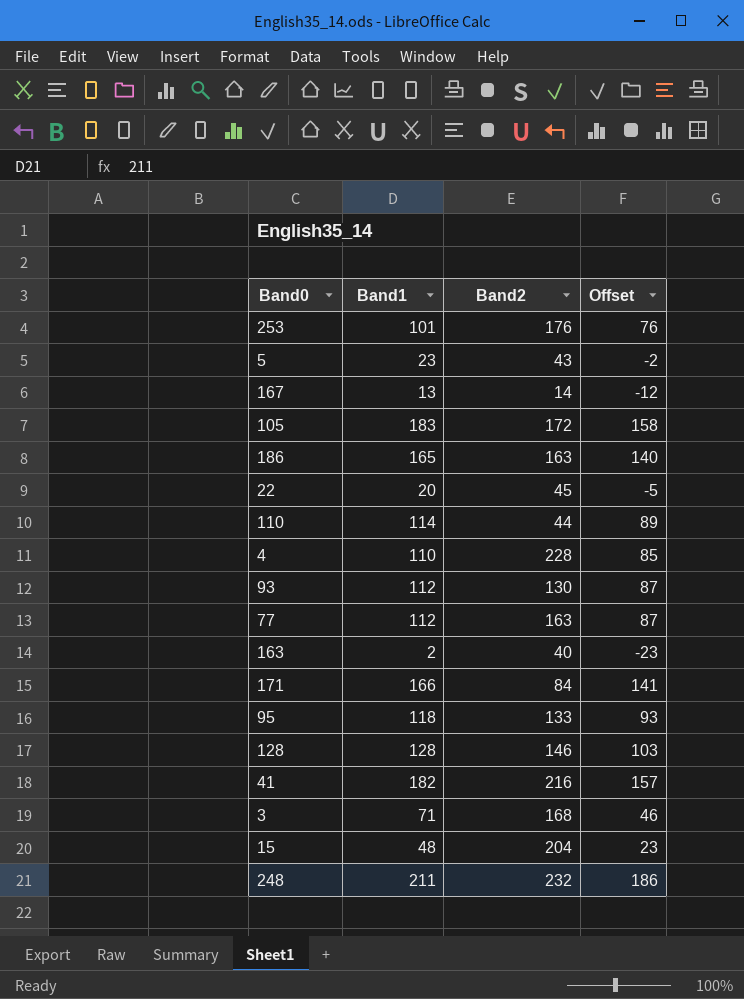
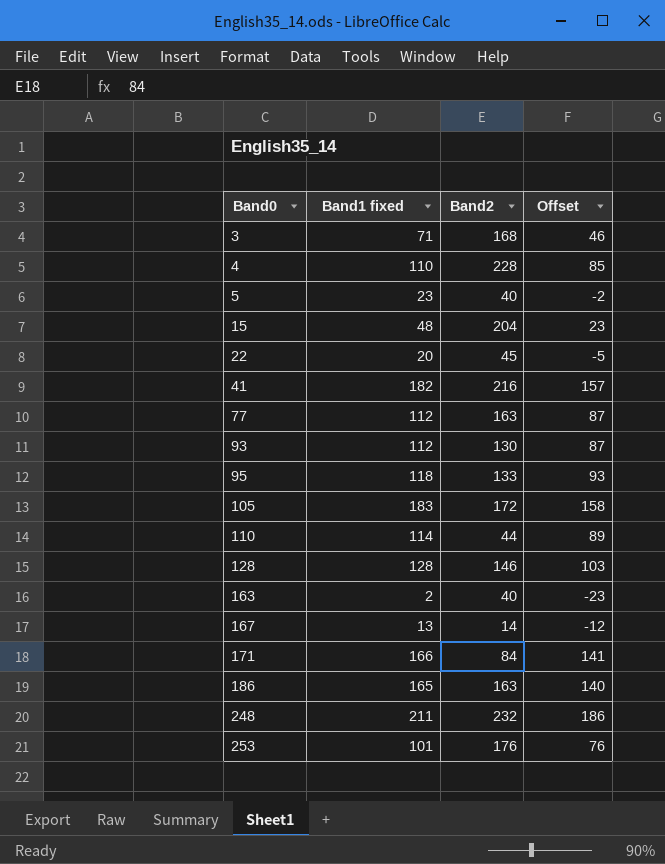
row order: none -> Band0 ascending
column name: Band1 -> Band1 fixed
5 | Band2: 43 -> 40

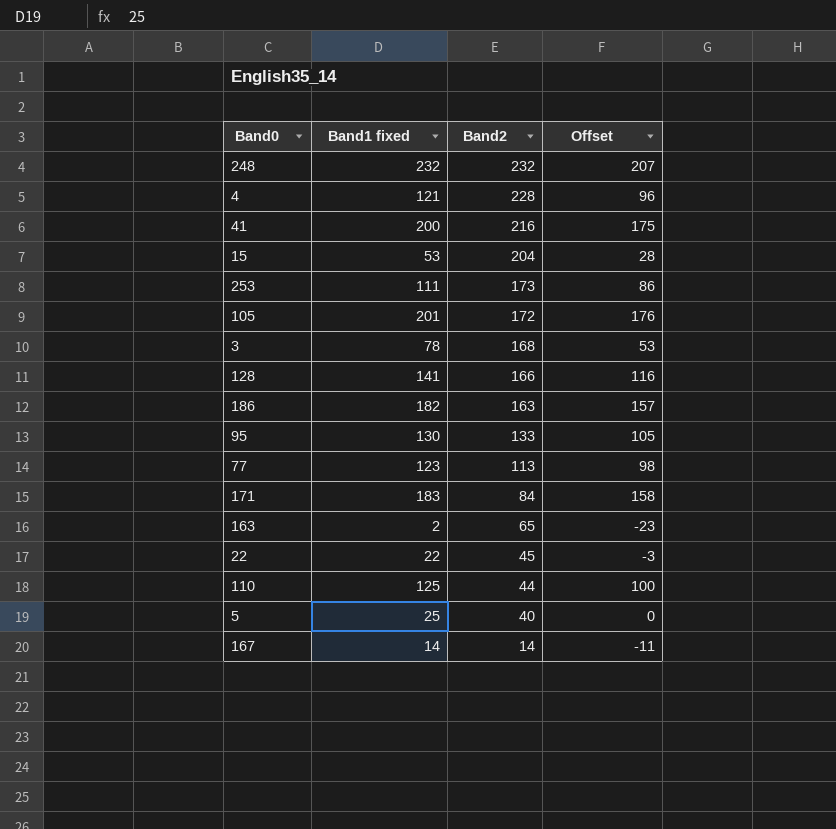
row order: Band0 ascending -> Band2 descending
row 93: 112 | 130 | 87 -> none
248 | Band1 fixed: 211 -> 232
248 | Offset: 186 -> 207
4 | Band1 fixed: 110 -> 121
4 | Offset: 85 -> 96
41 | Band1 fixed: 182 -> 200
41 | Offset: 157 -> 175
15 | Band1 fixed: 48 -> 53
15 | Offset: 23 -> 28
253 | Band1 fixed: 101 -> 111
253 | Band2: 176 -> 173
253 | Offset: 76 -> 86
105 | Band1 fixed: 183 -> 201
105 | Offset: 158 -> 176
3 | Band1 fixed: 71 -> 78
3 | Offset: 46 -> 53
128 | Band1 fixed: 128 -> 141
128 | Band2: 146 -> 166
128 | Offset: 103 -> 116
186 | Band1 fixed: 165 -> 182
186 | Offset: 140 -> 157
95 | Band1 fixed: 118 -> 130
95 | Offset: 93 -> 105
77 | Band1 fixed: 112 -> 123
77 | Band2: 163 -> 113
77 | Offset: 87 -> 98
171 | Band1 fixed: 166 -> 183
171 | Offset: 141 -> 158
163 | Band2: 40 -> 65
22 | Band1 fixed: 20 -> 22
22 | Offset: -5 -> -3
110 | Band1 fixed: 114 -> 125
110 | Offset: 89 -> 100
5 | Band1 fixed: 23 -> 25
5 | Offset: -2 -> 0
167 | Band1 fixed: 13 -> 14
167 | Offset: -12 -> -11

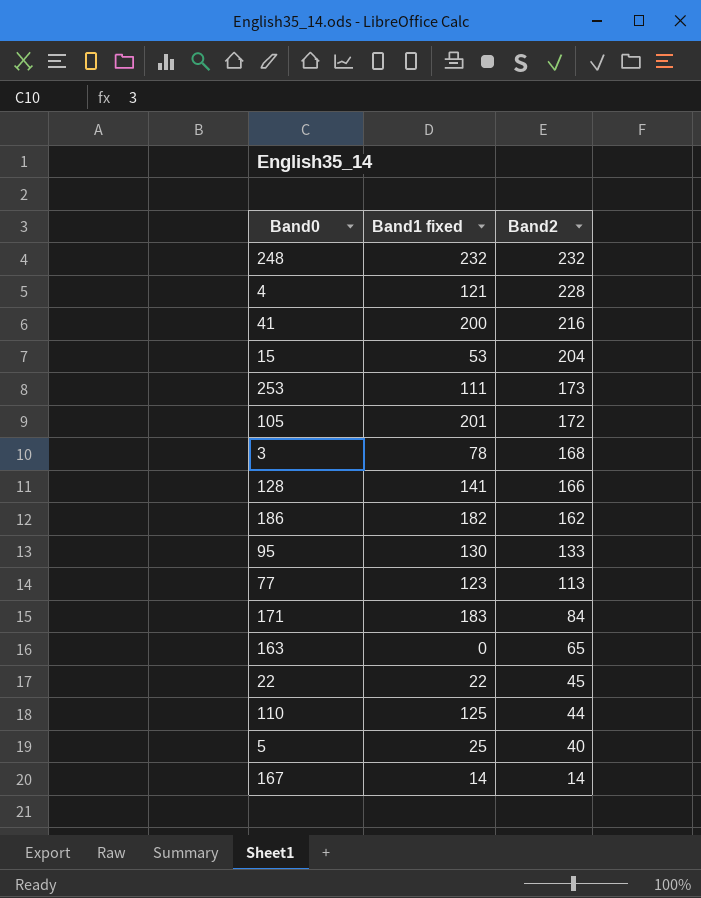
column Offset | formula: [Band1 fixed] - 25 -> none
186 | Band2: 163 -> 162
163 | Band1 fixed: 2 -> 0

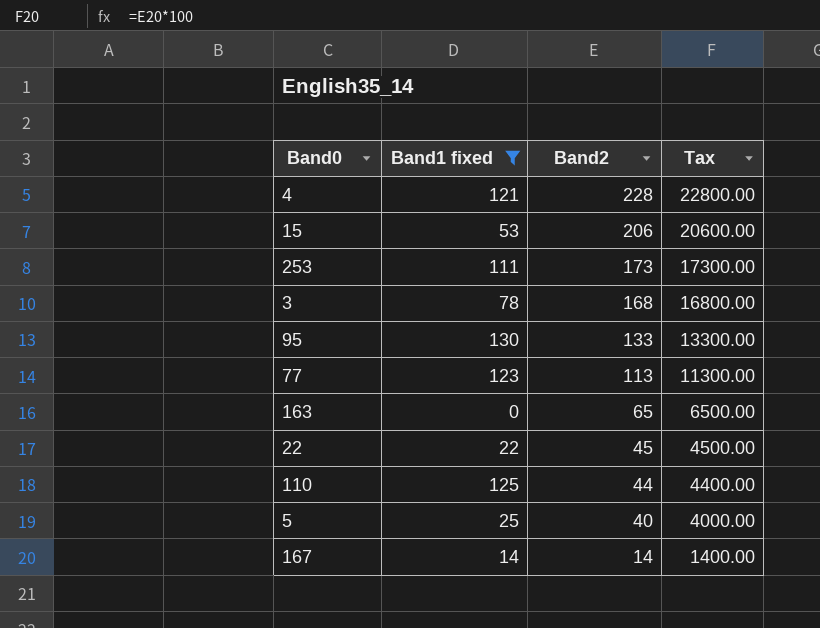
filter: none -> Band1 fixed <= 130
column Tax | formula: none -> [Band2] * 100
15 | Band2: 204 -> 206

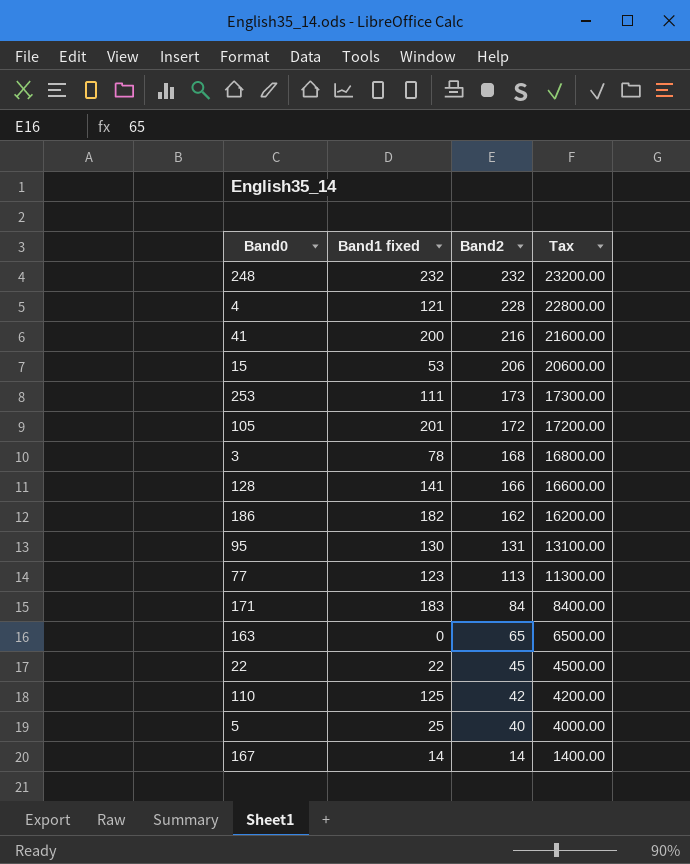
filter: Band1 fixed <= 130 -> none
95 | Band2: 133 -> 131
95 | Tax: 13300.00 -> 13100.00
110 | Band2: 44 -> 42
110 | Tax: 4400.00 -> 4200.00

